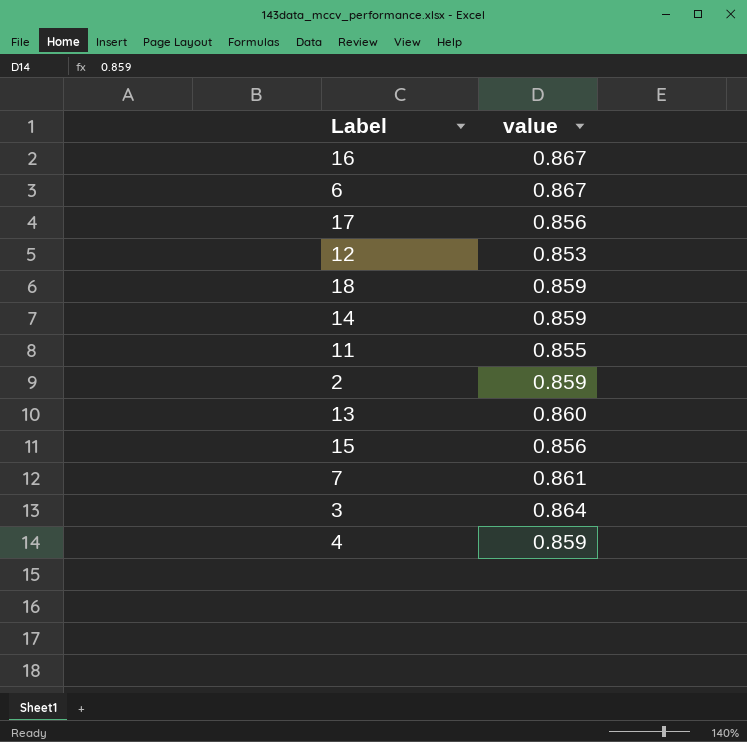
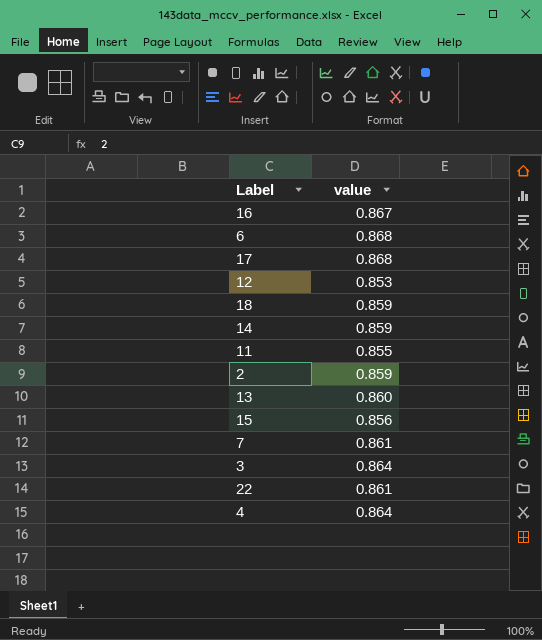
6 | value: 0.867 -> 0.868
17 | value: 0.856 -> 0.868
row 22: none -> 0.861
4 | value: 0.859 -> 0.864

